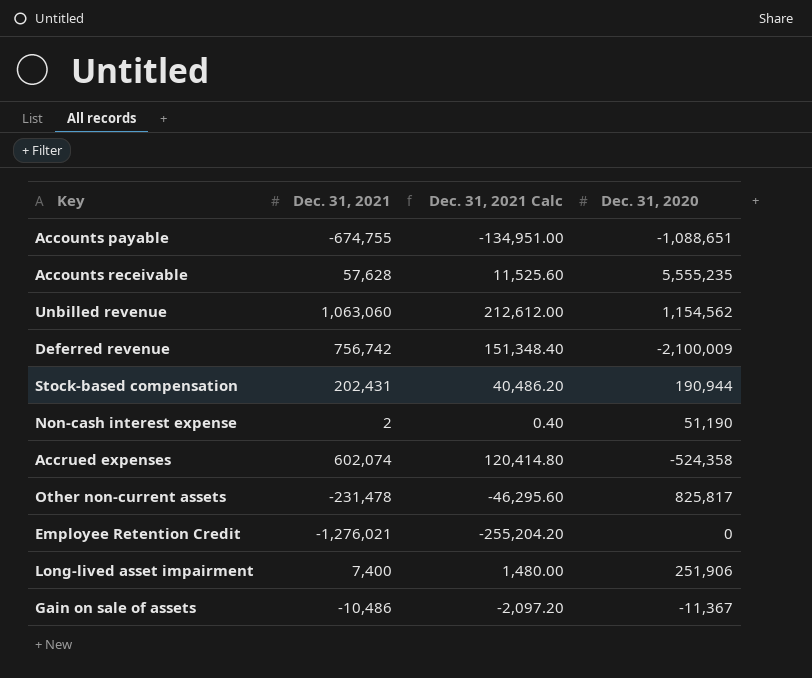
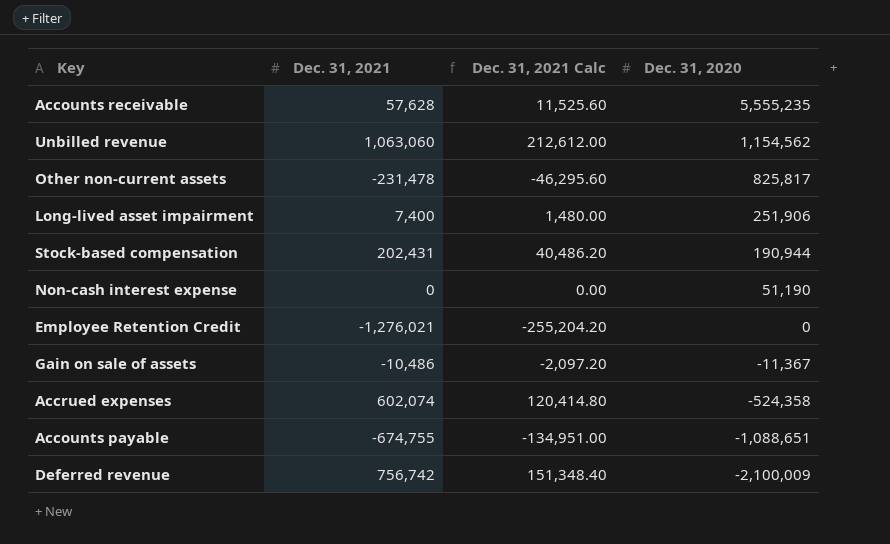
row order: none -> Dec. 31, 2020 descending
Non-cash interest expense | Dec. 31, 2021: 2 -> 0
Non-cash interest expense | Dec. 31, 2021 Calc: 0.40 -> 0.00

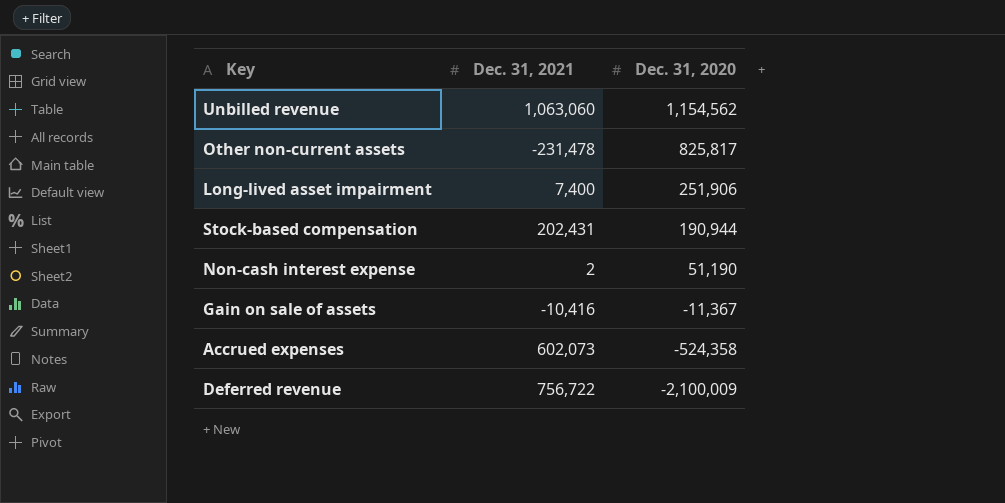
column Dec. 31, 2021 Calc | formula: [Dec. 31, 2021] * 0.2 -> none
row Accounts receivable: 57,628 | 11,525.60 | 5,555,235 -> none
row Employee Retention Credit: -1,276,021 | -255,204.20 | 0 -> none
row Accounts payable: -674,755 | -134,951.00 | -1,088,651 -> none
Non-cash interest expense | Dec. 31, 2021: 0 -> 2
Gain on sale of assets | Dec. 31, 2021: -10,486 -> -10,416
Accrued expenses | Dec. 31, 2021: 602,074 -> 602,073
Deferred revenue | Dec. 31, 2021: 756,742 -> 756,722

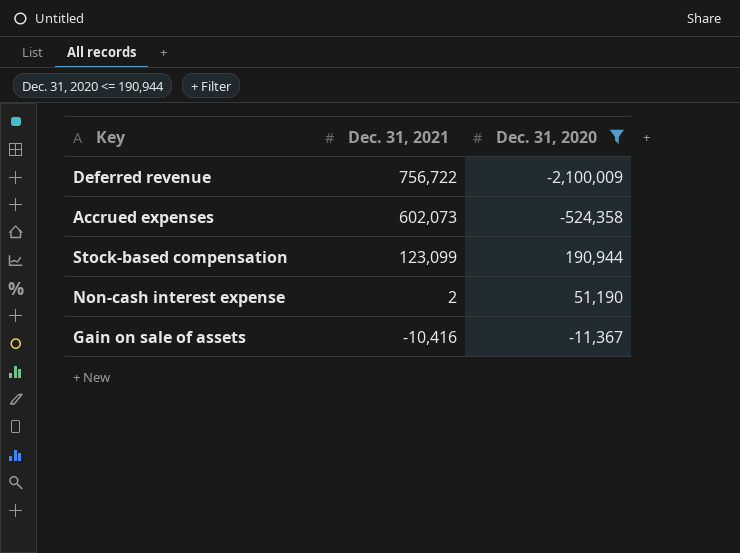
filter: none -> Dec. 31, 2020 <= 190,944
row order: Dec. 31, 2020 descending -> Dec. 31, 2021 descending
Stock-based compensation | Dec. 31, 2021: 202,431 -> 123,099

